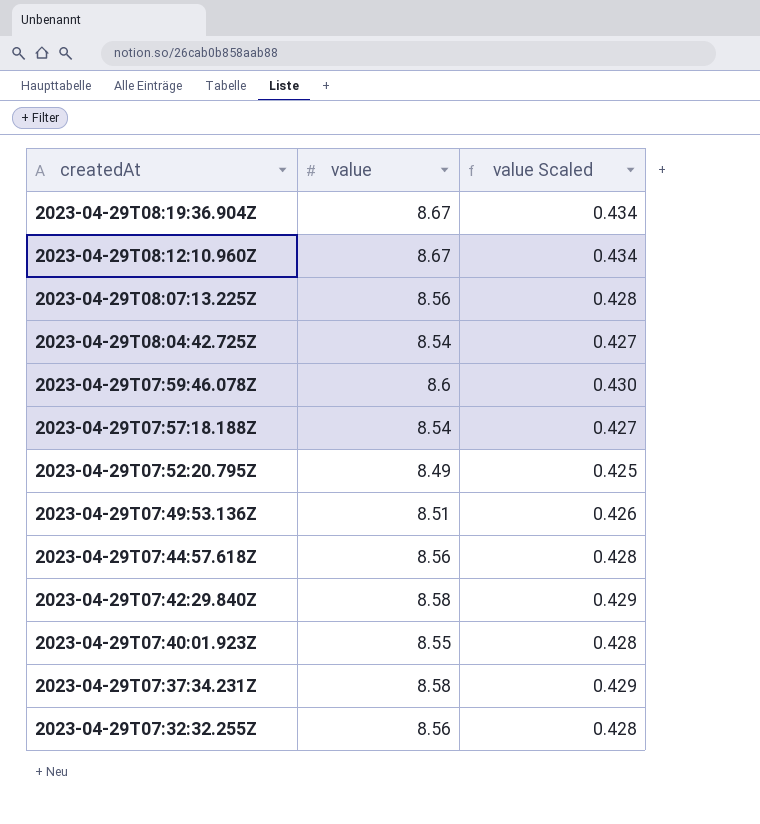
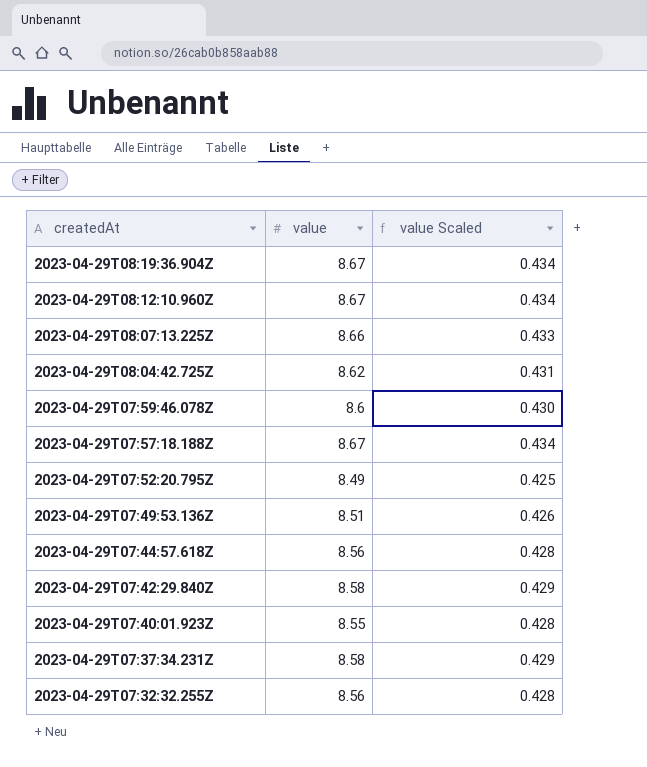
2023-04-29T08:07:13.225Z | value: 8.56 -> 8.66
2023-04-29T08:07:13.225Z | value Scaled: 0.428 -> 0.433
2023-04-29T08:04:42.725Z | value: 8.54 -> 8.62
2023-04-29T08:04:42.725Z | value Scaled: 0.427 -> 0.431
2023-04-29T07:57:18.188Z | value: 8.54 -> 8.67
2023-04-29T07:57:18.188Z | value Scaled: 0.427 -> 0.434

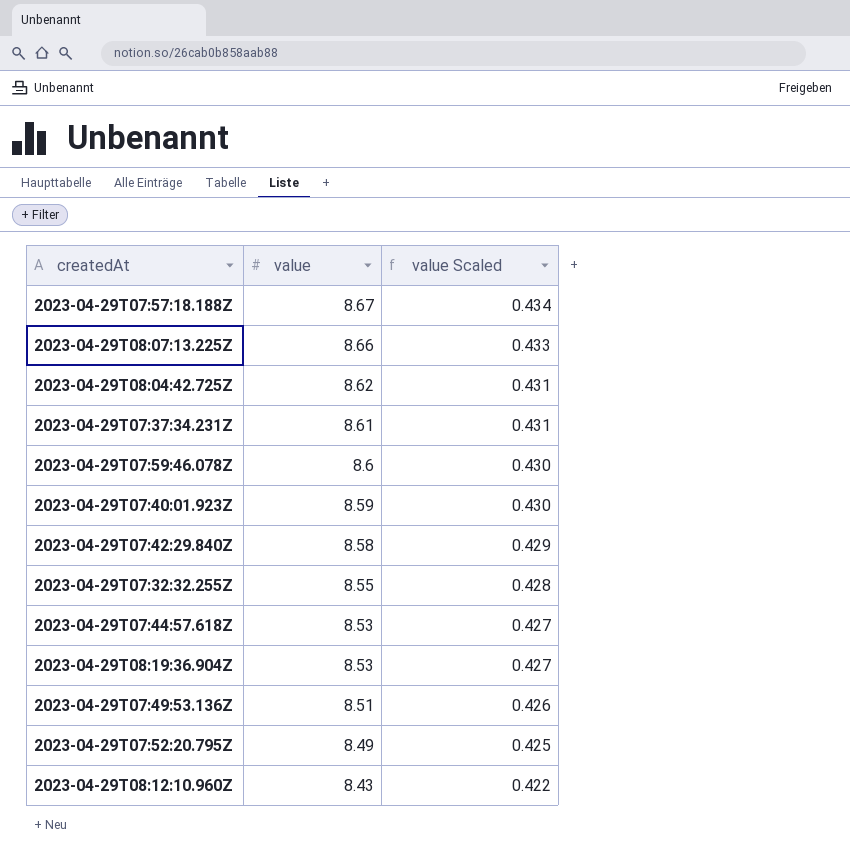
row order: createdAt descending -> value descending
2023-04-29T07:37:34.231Z | value: 8.58 -> 8.61
2023-04-29T07:37:34.231Z | value Scaled: 0.429 -> 0.431
2023-04-29T07:40:01.923Z | value: 8.55 -> 8.59
2023-04-29T07:40:01.923Z | value Scaled: 0.428 -> 0.430
2023-04-29T07:32:32.255Z | value: 8.56 -> 8.55
2023-04-29T07:44:57.618Z | value: 8.56 -> 8.53
2023-04-29T07:44:57.618Z | value Scaled: 0.428 -> 0.427
2023-04-29T08:19:36.904Z | value: 8.67 -> 8.53
2023-04-29T08:19:36.904Z | value Scaled: 0.434 -> 0.427
2023-04-29T08:12:10.960Z | value: 8.67 -> 8.43
2023-04-29T08:12:10.960Z | value Scaled: 0.434 -> 0.422

